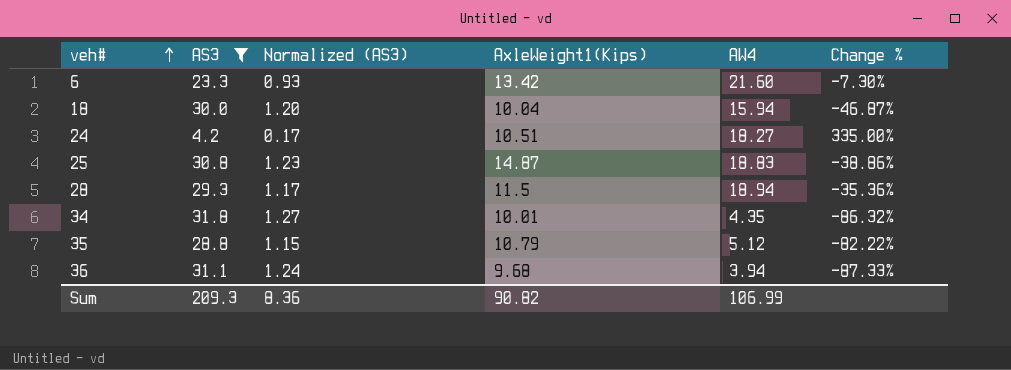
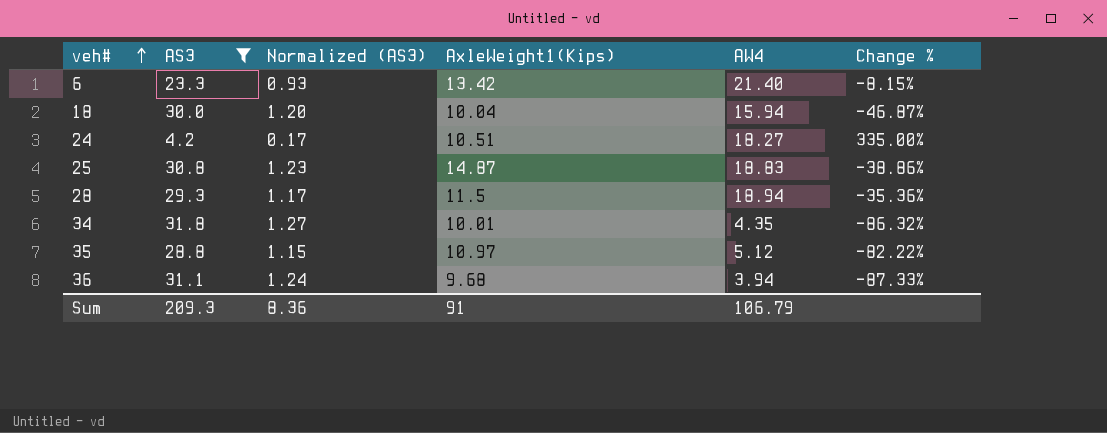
6 | AW4: 21.60 -> 21.40
6 | Change %: -7.30% -> -8.15%
35 | AxleWeight1(Kips): 10.79 -> 10.97
Sum | AxleWeight1(Kips): 90.82 -> 91
Sum | AW4: 106.99 -> 106.79

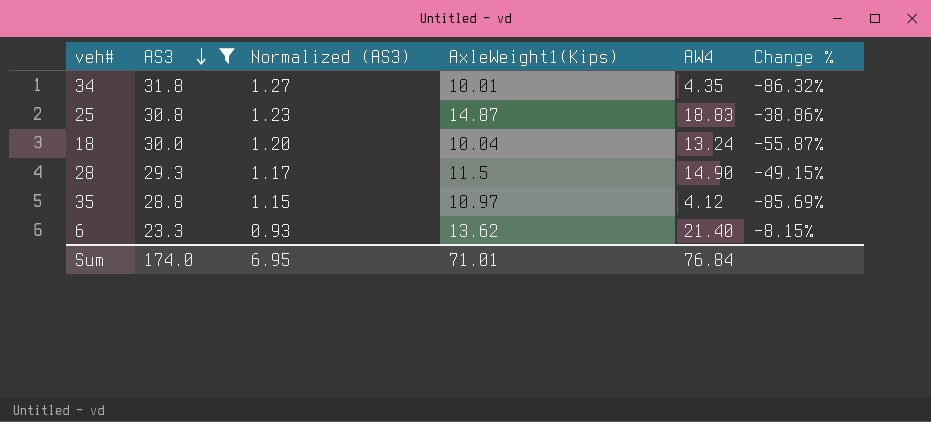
row order: veh# ascending -> AS3 descending
row 24: 4.2 | 0.17 | 10.51 | 18.27 | 335.00% -> none
row 36: 31.1 | 1.24 | 9.68 | 3.94 | -87.33% -> none
18 | AW4: 15.94 -> 13.24
18 | Change %: -46.87% -> -55.87%
28 | AW4: 18.94 -> 14.90
28 | Change %: -35.36% -> -49.15%
35 | AW4: 5.12 -> 4.12
35 | Change %: -82.22% -> -85.69%
6 | AxleWeight1(Kips): 13.42 -> 13.62
Sum | AS3: 209.3 -> 174.0
Sum | Normalized (AS3): 8.36 -> 6.95
Sum | AxleWeight1(Kips): 91 -> 71.01
Sum | AW4: 106.79 -> 76.84

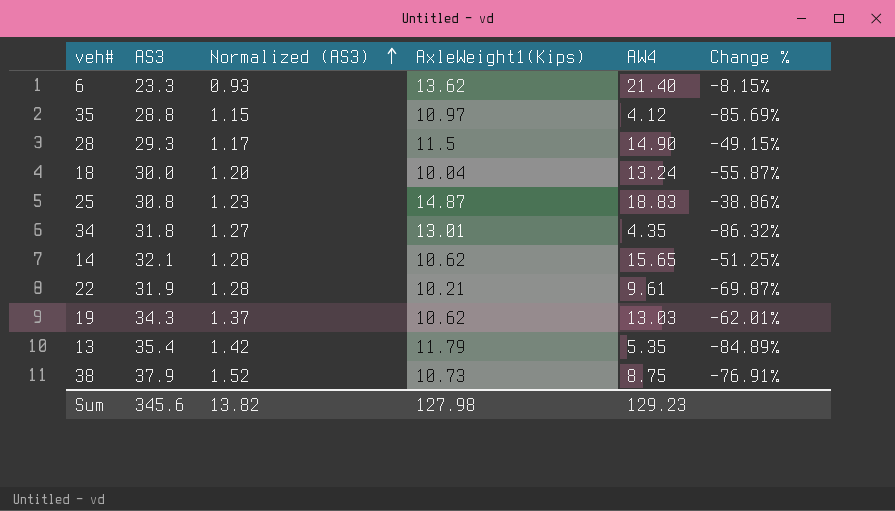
filter: AS3 <= 31.8 -> none
row order: AS3 descending -> Normalized (AS3) ascending
34 | AxleWeight1(Kips): 10.01 -> 13.01
Sum | AS3: 174.0 -> 345.6
Sum | Normalized (AS3): 6.95 -> 13.82
Sum | AxleWeight1(Kips): 71.01 -> 127.98
Sum | AW4: 76.84 -> 129.23

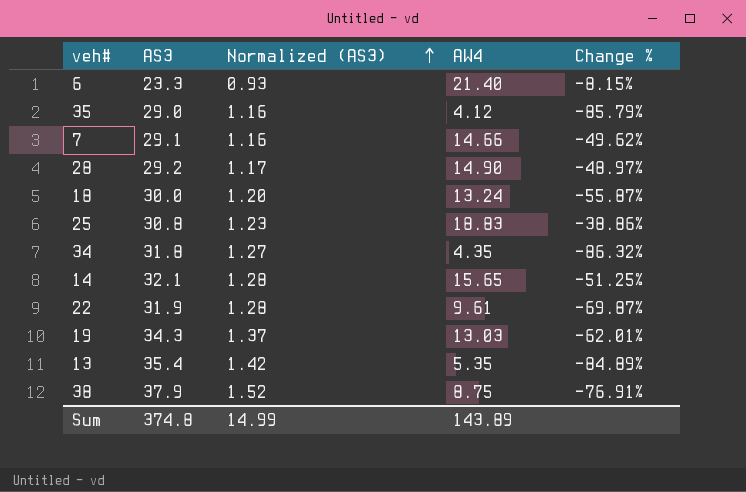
column AxleWeight1(Kips) | position: 4 -> none
35 | AS3: 28.8 -> 29.0
35 | Normalized (AS3): 1.15 -> 1.16
35 | Change %: -85.69% -> -85.79%
row 7: none -> 29.1 | 1.16 | 14.66 | -49.62%
28 | AS3: 29.3 -> 29.2
28 | Change %: -49.15% -> -48.97%
Sum | AS3: 345.6 -> 374.8
Sum | Normalized (AS3): 13.82 -> 14.99
Sum | AW4: 129.23 -> 143.89

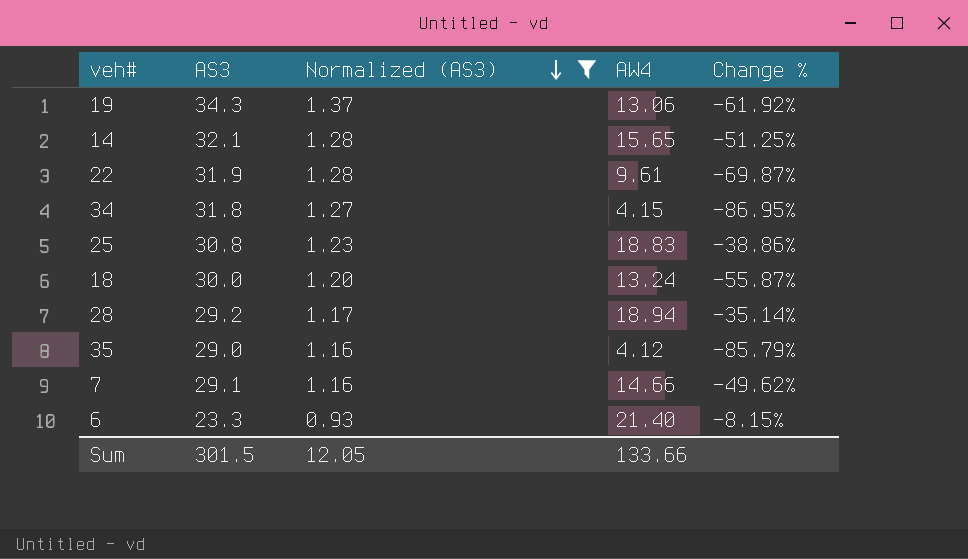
filter: none -> Normalized (AS3) <= 1.37
row order: Normalized (AS3) ascending -> Normalized (AS3) descending
19 | AW4: 13.03 -> 13.06
19 | Change %: -62.01% -> -61.92%
34 | AW4: 4.35 -> 4.15
34 | Change %: -86.32% -> -86.95%
28 | AW4: 14.90 -> 18.94
28 | Change %: -48.97% -> -35.14%
Sum | AS3: 374.8 -> 301.5
Sum | Normalized (AS3): 14.99 -> 12.05
Sum | AW4: 143.89 -> 133.66

